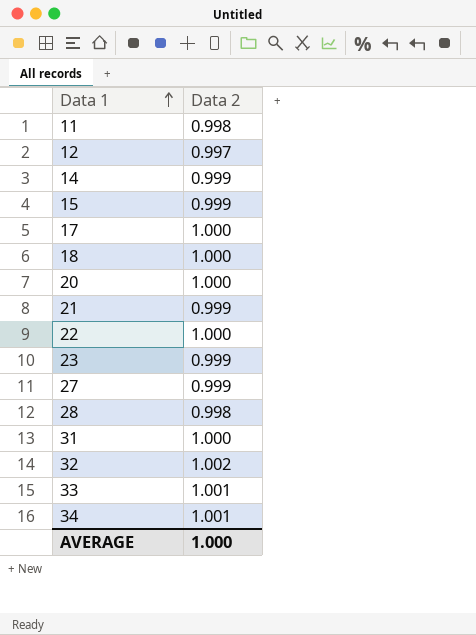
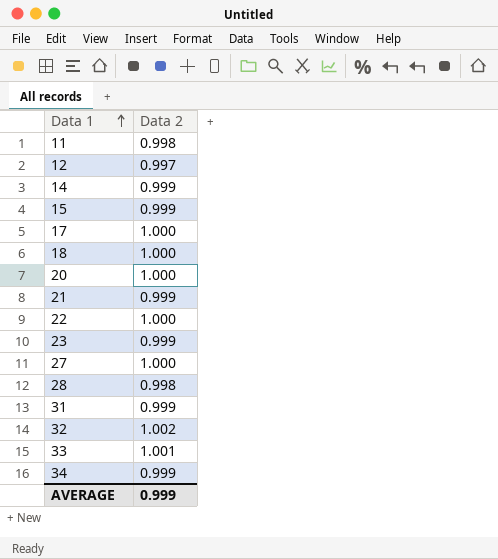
27 | Data 2: 0.999 -> 1.000
31 | Data 2: 1.000 -> 0.999
34 | Data 2: 1.001 -> 0.999
AVERAGE | Data 2: 1.000 -> 0.999

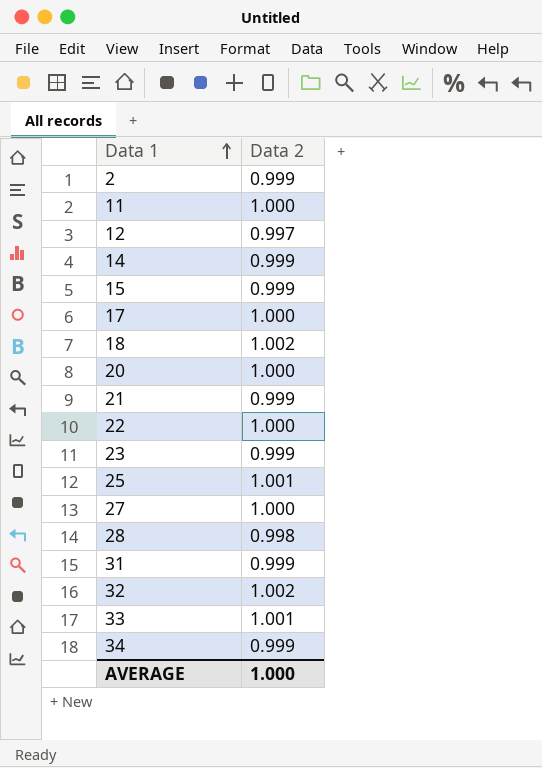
row 2: none -> 0.999
11 | Data 2: 0.998 -> 1.000
18 | Data 2: 1.000 -> 1.002
row 25: none -> 1.001
AVERAGE | Data 2: 0.999 -> 1.000

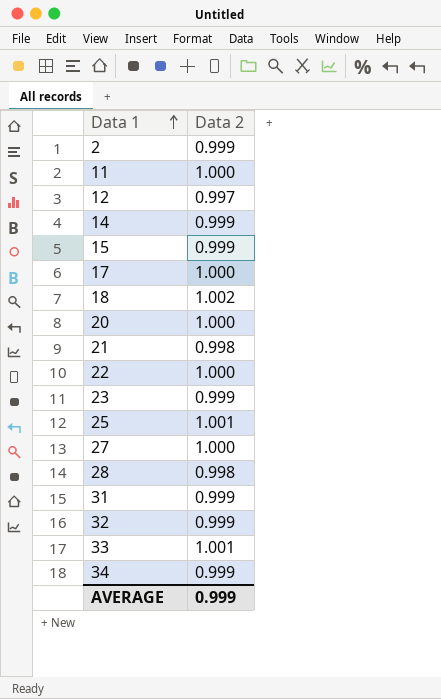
21 | Data 2: 0.999 -> 0.998
32 | Data 2: 1.002 -> 0.999
AVERAGE | Data 2: 1.000 -> 0.999

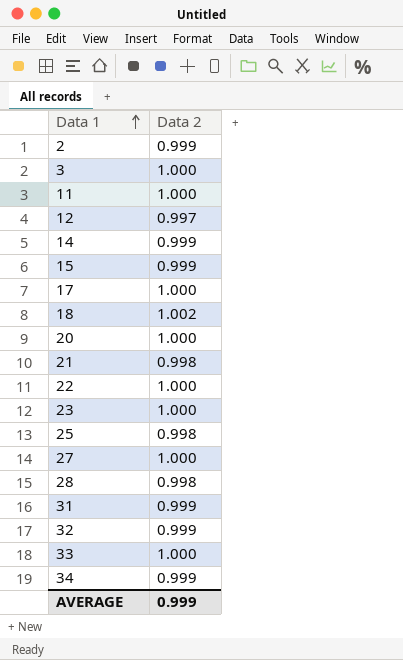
row 3: none -> 1.000
23 | Data 2: 0.999 -> 1.000
25 | Data 2: 1.001 -> 0.998
33 | Data 2: 1.001 -> 1.000

